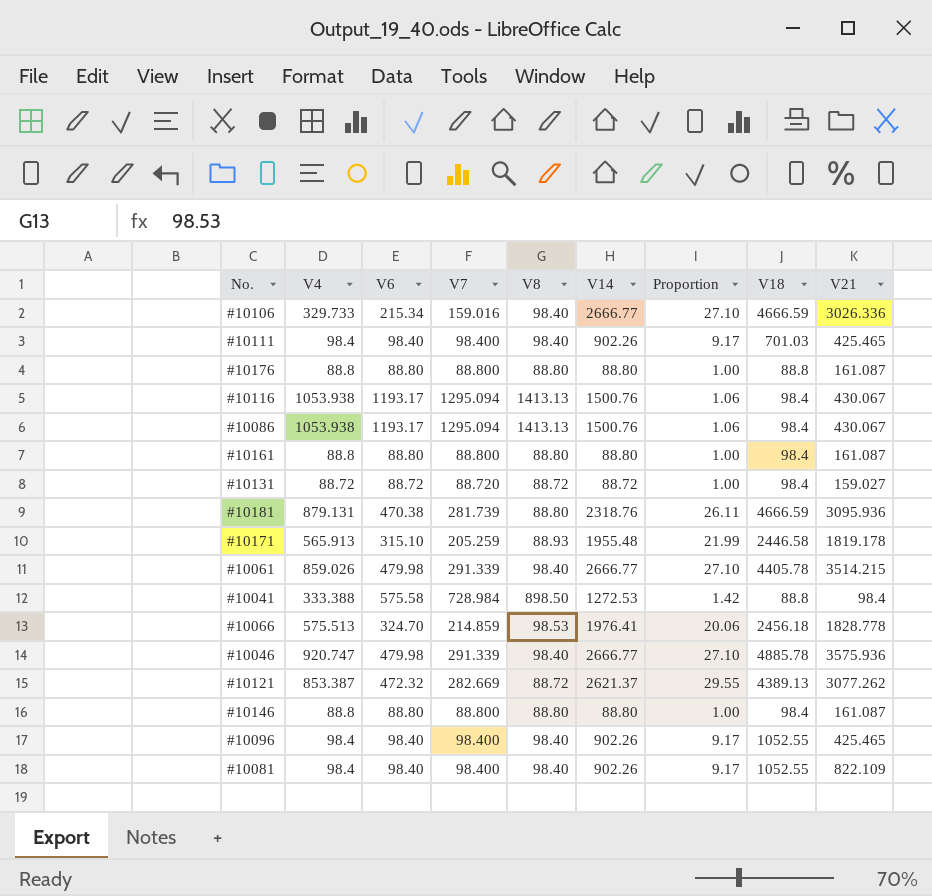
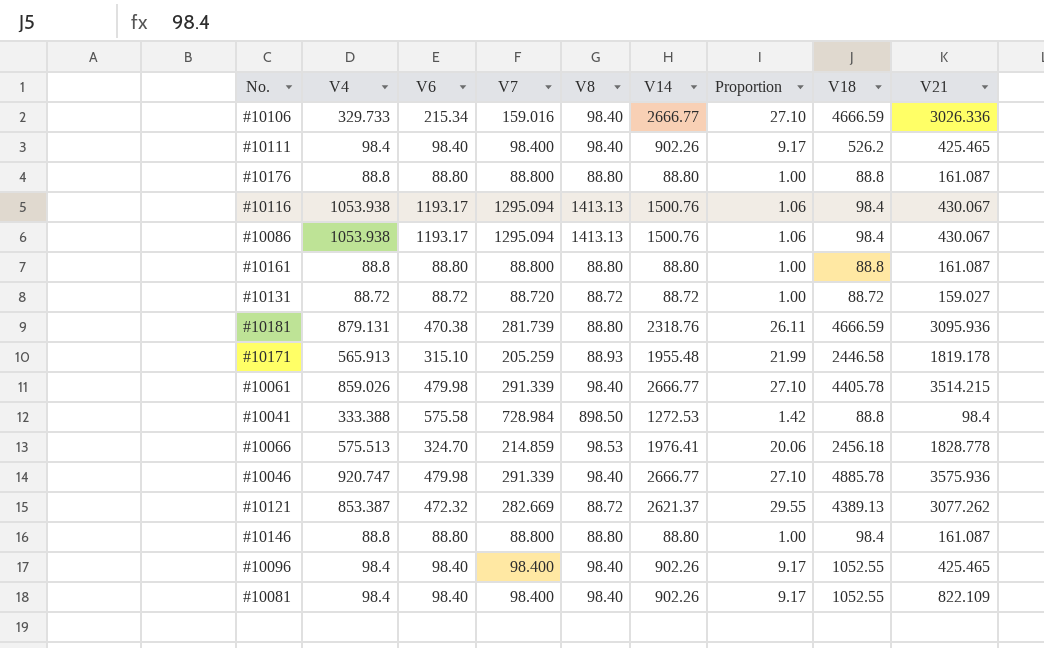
#10111 | V18: 701.03 -> 526.2
#10161 | V18: 98.4 -> 88.8
#10131 | V18: 98.4 -> 88.72

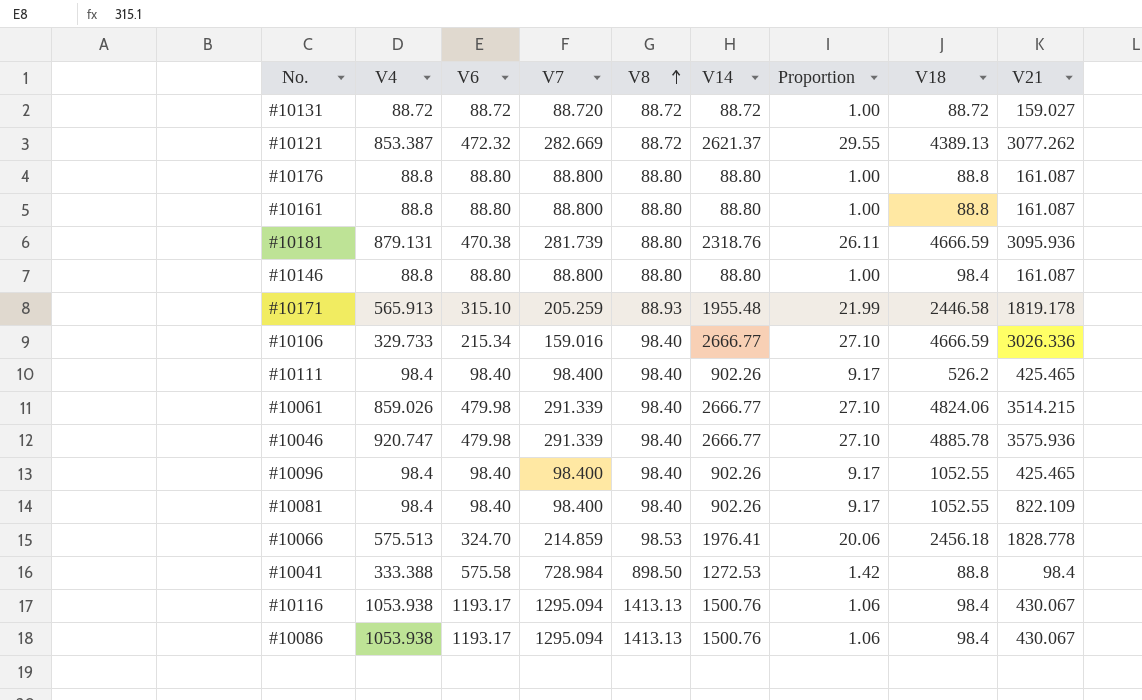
row order: none -> V8 ascending
#10061 | V18: 4405.78 -> 4824.06

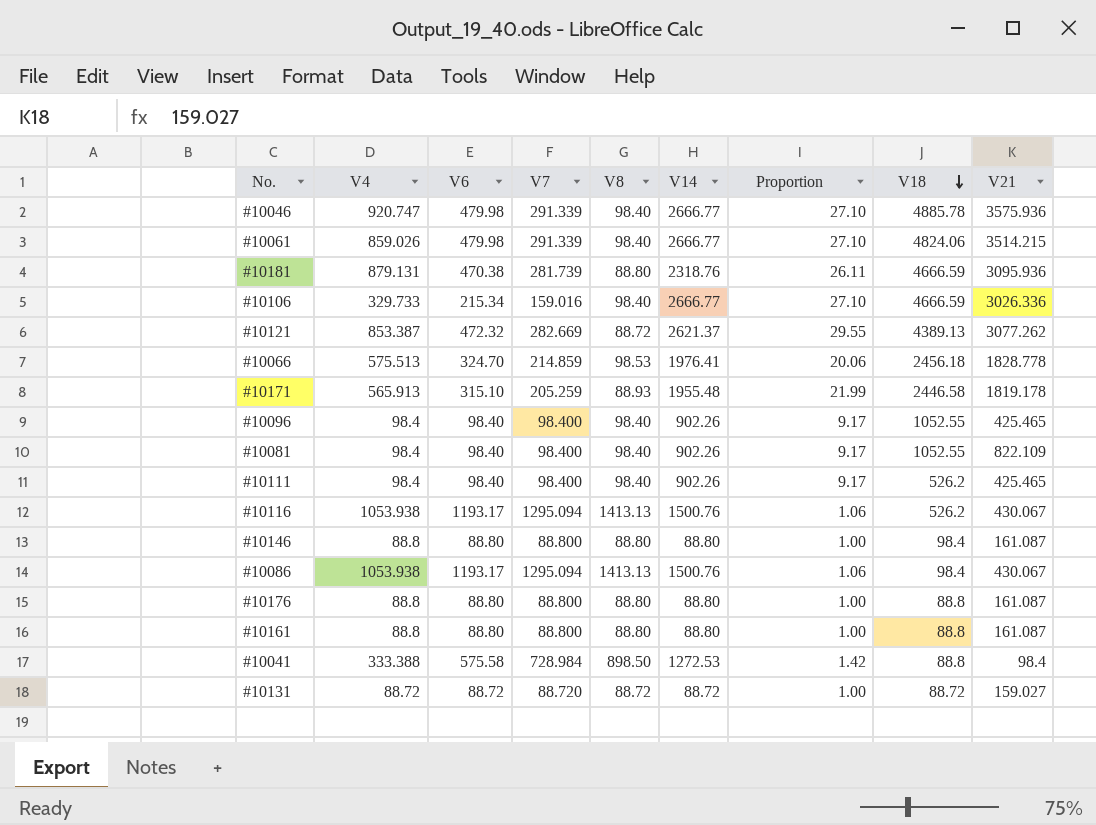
row order: V8 ascending -> V18 descending
#10116 | V18: 98.4 -> 526.2

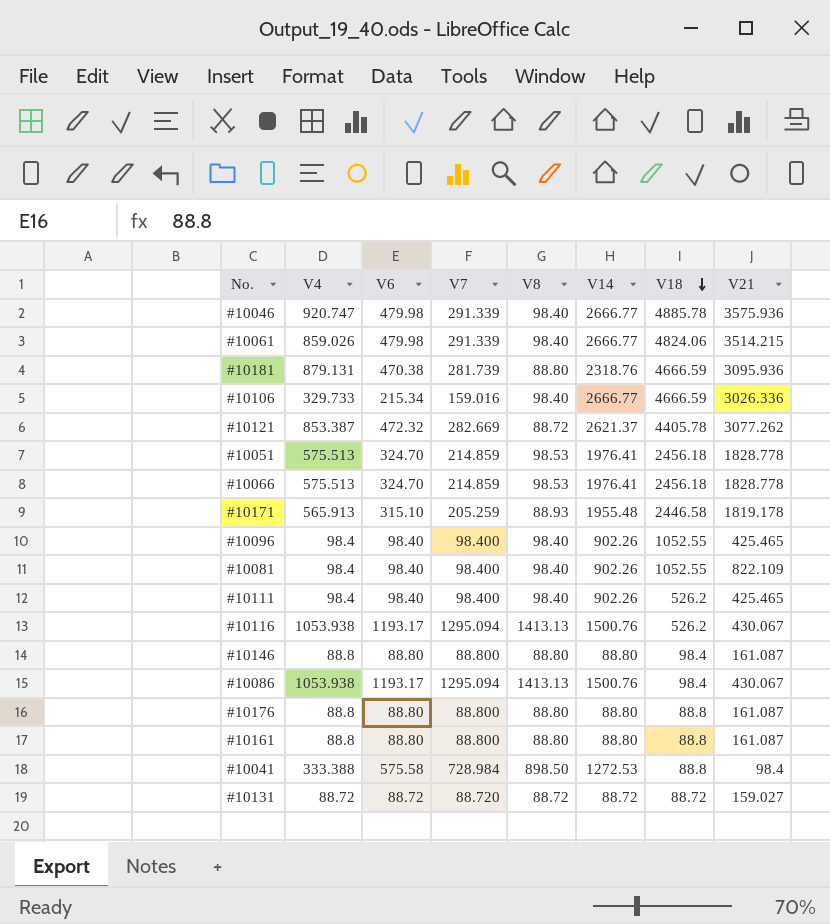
column Proportion | formula: [V14] / [V8] -> none
#10121 | V18: 4389.13 -> 4405.78
row #10051: none -> 575.513 | 324.70 | 214.859 | 98.53 | 1976.41 | 2456.18 | 1828.778

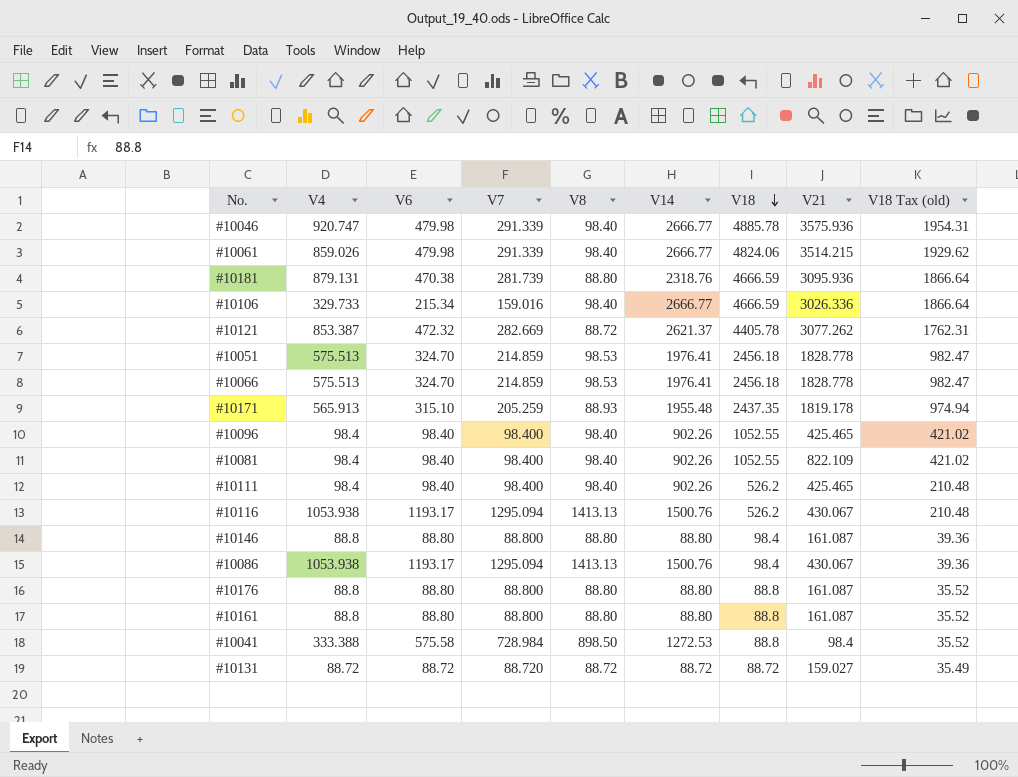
column V18 Tax (old) | formula: none -> [V18] * 0.4
#10171 | V18: 2446.58 -> 2437.35

